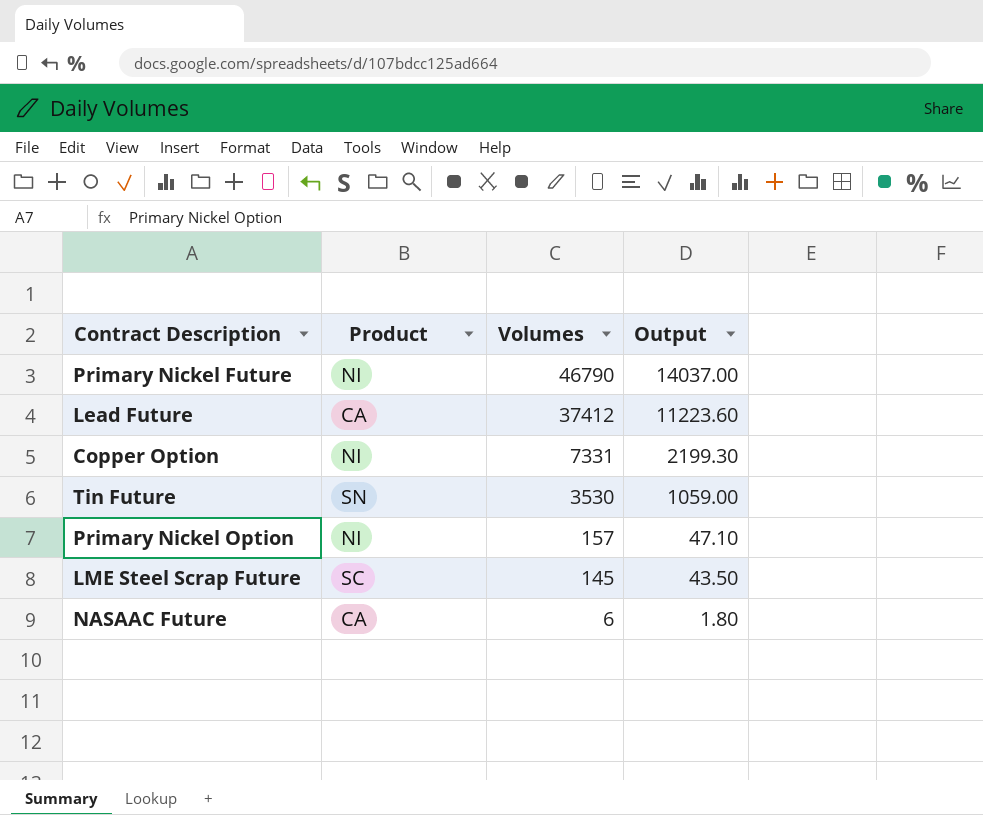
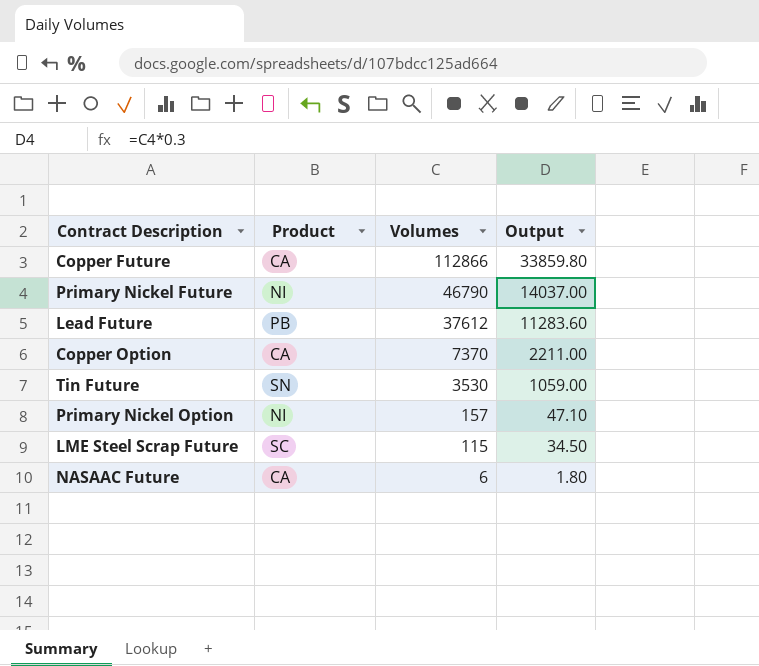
row Copper Future: none -> CA | 112866 | 33859.80
Lead Future | Product: CA -> PB
Lead Future | Volumes: 37412 -> 37612
Lead Future | Output: 11223.60 -> 11283.60
Copper Option | Product: NI -> CA
Copper Option | Volumes: 7331 -> 7370
Copper Option | Output: 2199.30 -> 2211.00
LME Steel Scrap Future | Volumes: 145 -> 115
LME Steel Scrap Future | Output: 43.50 -> 34.50

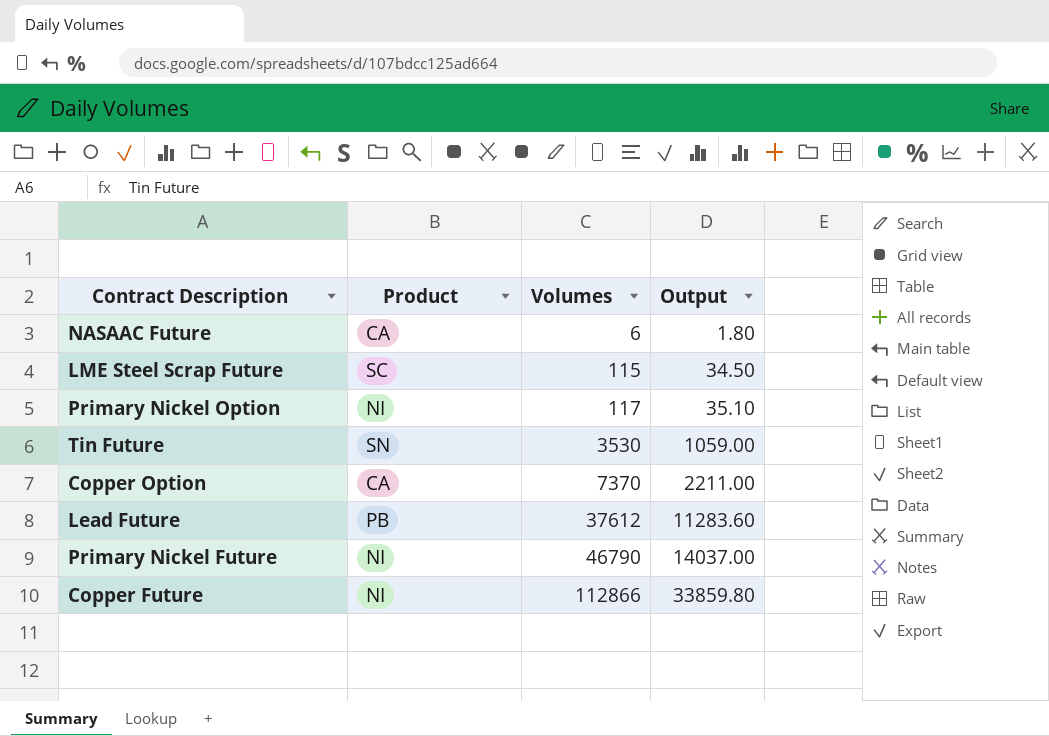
row order: Volumes descending -> Volumes ascending
Primary Nickel Option | Volumes: 157 -> 117
Primary Nickel Option | Output: 47.10 -> 35.10
Copper Future | Product: CA -> NI

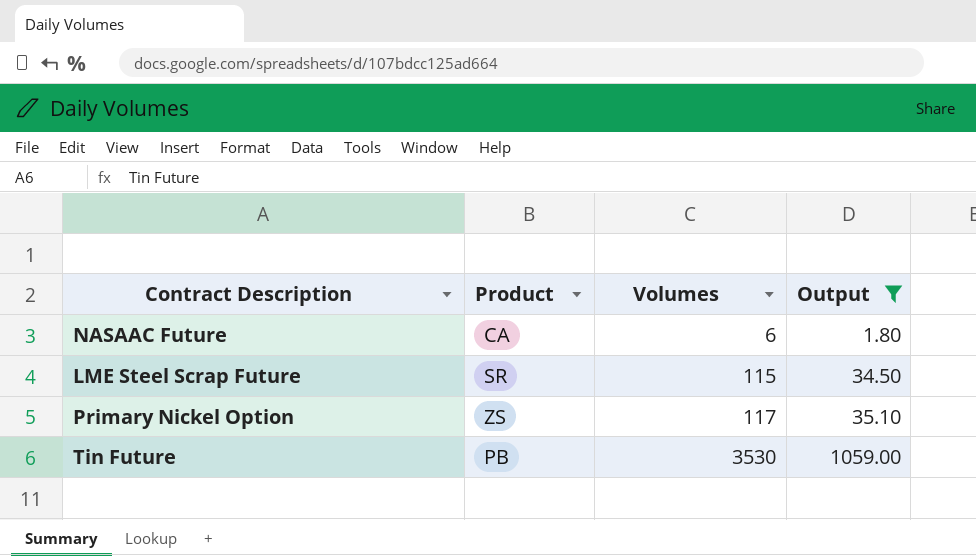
filter: none -> Output <= 1059.00
LME Steel Scrap Future | Product: SC -> SR
Primary Nickel Option | Product: NI -> ZS
Tin Future | Product: SN -> PB

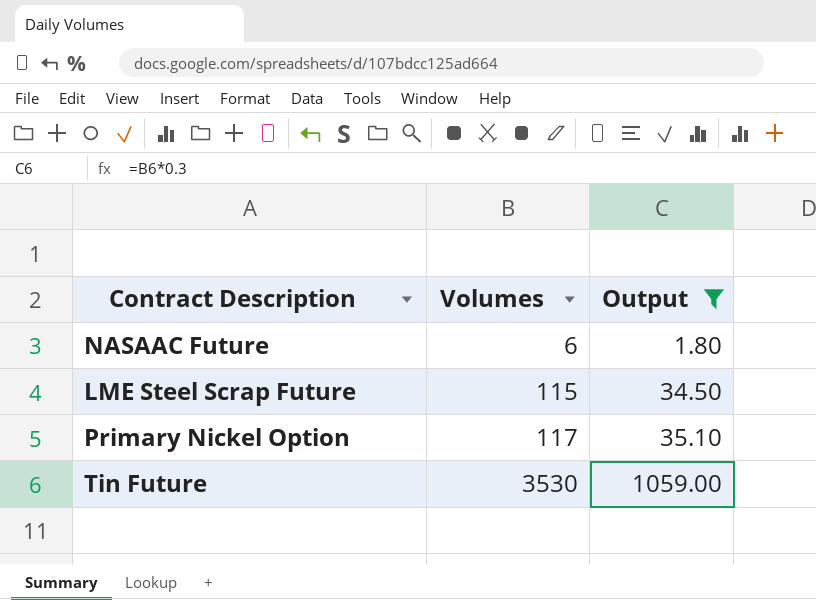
column Product | position: 2 -> none

